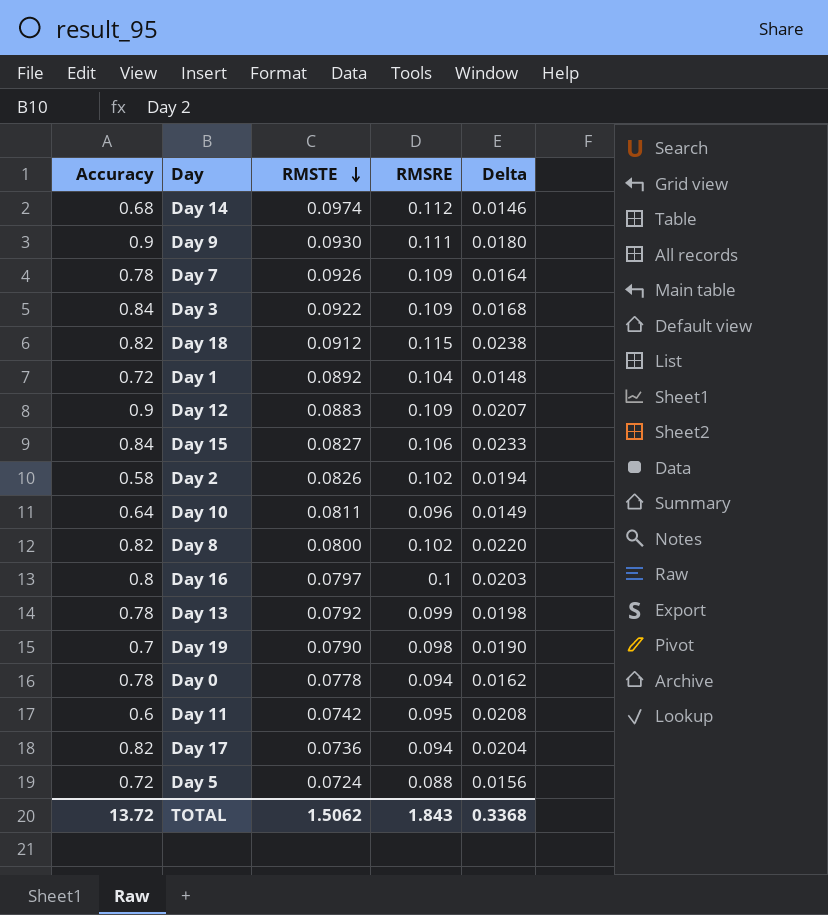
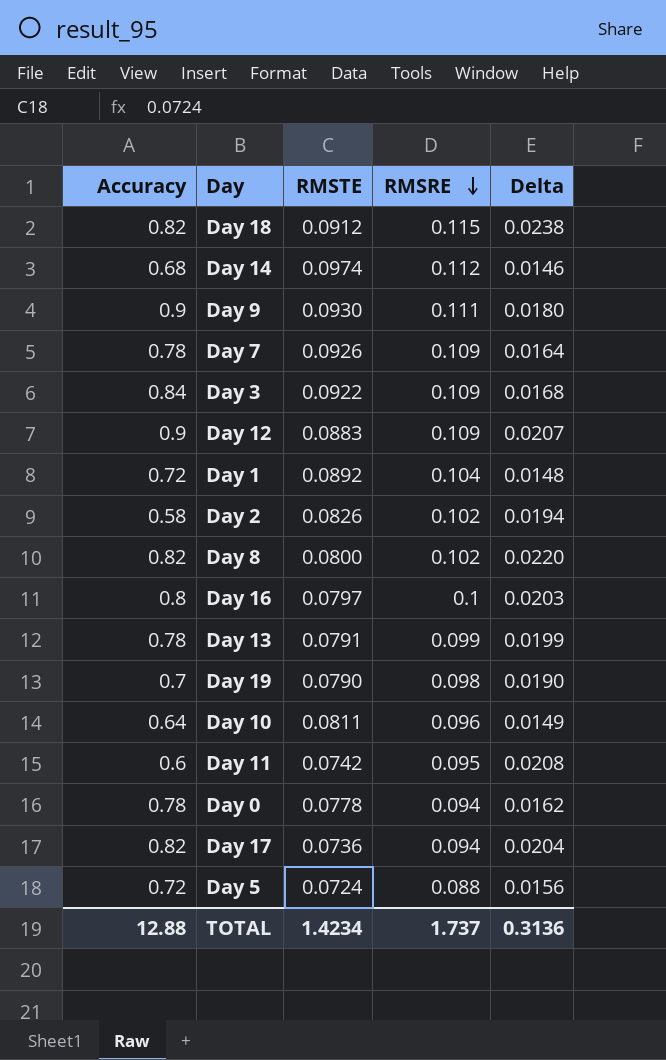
row order: RMSTE descending -> RMSRE descending
row Day 15: 0.84 | 0.0827 | 0.106 | 0.0233 -> none
Day 13 | RMSTE: 0.0792 -> 0.0791
Day 13 | Delta: 0.0198 -> 0.0199
TOTAL | Accuracy: 13.72 -> 12.88
TOTAL | RMSTE: 1.5062 -> 1.4234
TOTAL | RMSRE: 1.843 -> 1.737
TOTAL | Delta: 0.3368 -> 0.3136

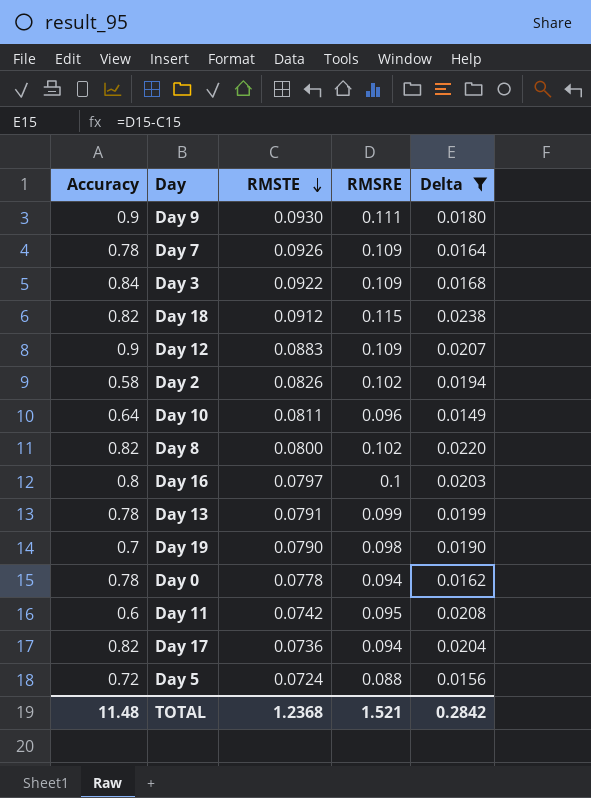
filter: none -> Delta >= 0.0149
row order: RMSRE descending -> RMSTE descending
TOTAL | Accuracy: 12.88 -> 11.48
TOTAL | RMSTE: 1.4234 -> 1.2368
TOTAL | RMSRE: 1.737 -> 1.521
TOTAL | Delta: 0.3136 -> 0.2842

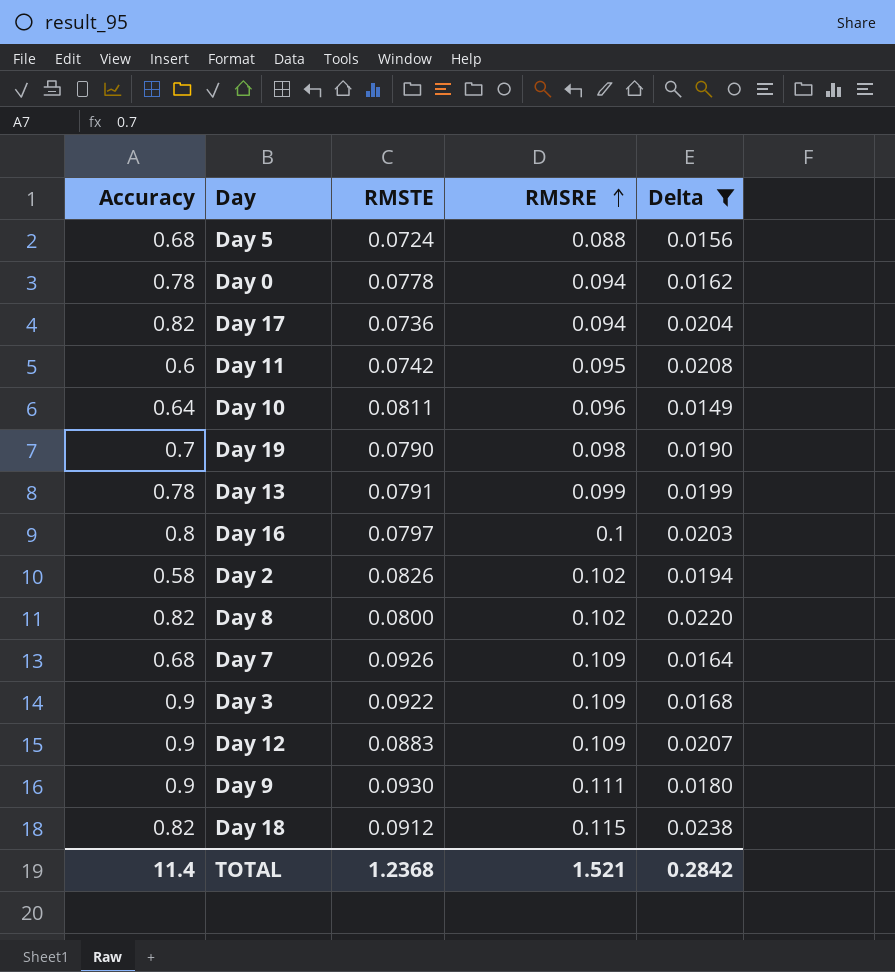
row order: RMSTE descending -> RMSRE ascending
Day 5 | Accuracy: 0.72 -> 0.68
Day 7 | Accuracy: 0.78 -> 0.68
Day 3 | Accuracy: 0.84 -> 0.9
TOTAL | Accuracy: 11.48 -> 11.4

